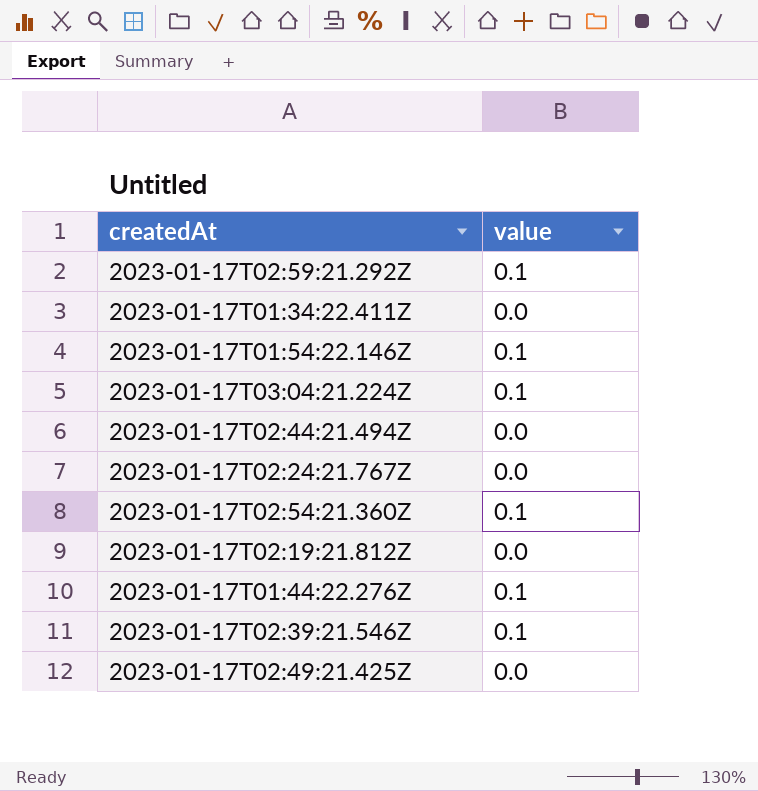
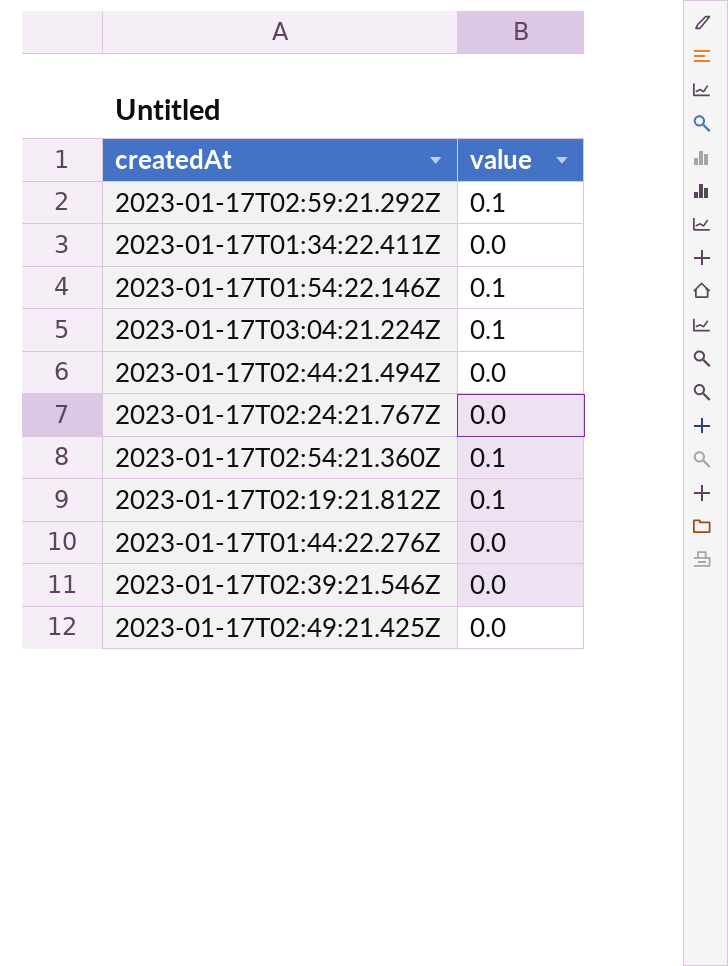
2023-01-17T02:19:21.812Z | value: 0.0 -> 0.1
2023-01-17T01:44:22.276Z | value: 0.1 -> 0.0
2023-01-17T02:39:21.546Z | value: 0.1 -> 0.0

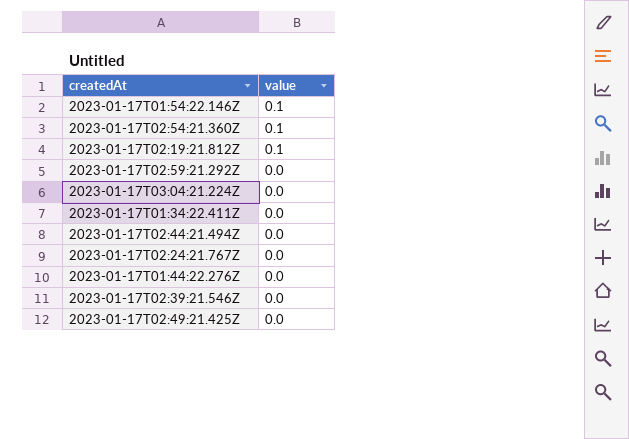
row order: none -> value descending
2023-01-17T02:59:21.292Z | value: 0.1 -> 0.0
2023-01-17T03:04:21.224Z | value: 0.1 -> 0.0

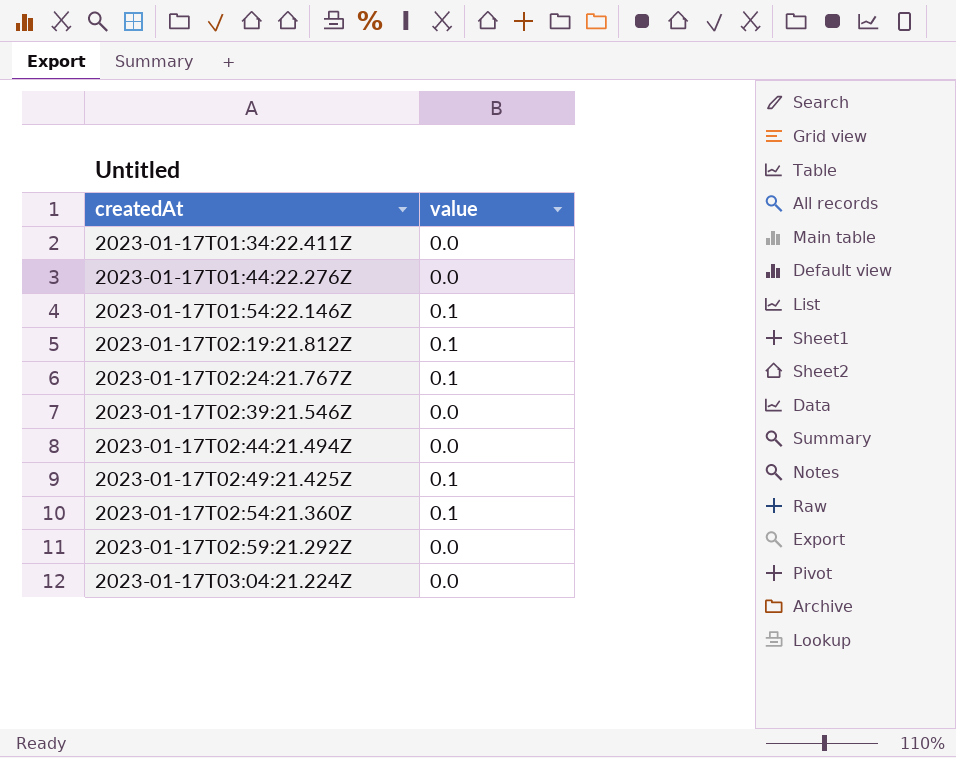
row order: value descending -> createdAt ascending
2023-01-17T02:24:21.767Z | value: 0.0 -> 0.1
2023-01-17T02:49:21.425Z | value: 0.0 -> 0.1

